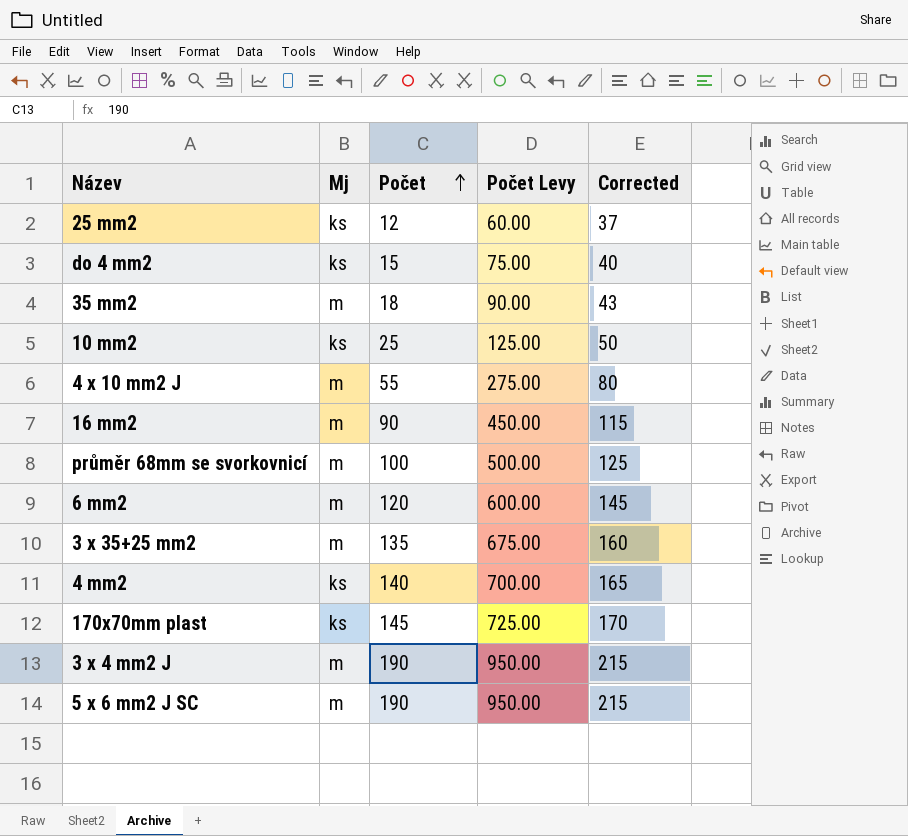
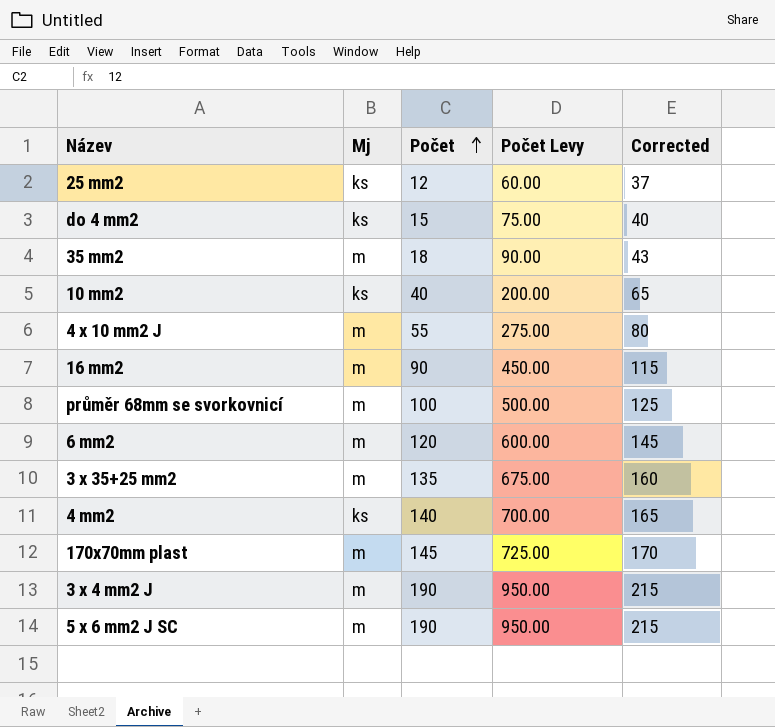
10 mm2 | Počet: 25 -> 40
10 mm2 | Počet Levy: 125.00 -> 200.00
10 mm2 | Corrected: 50 -> 65
170x70mm plast | Mj: ks -> m

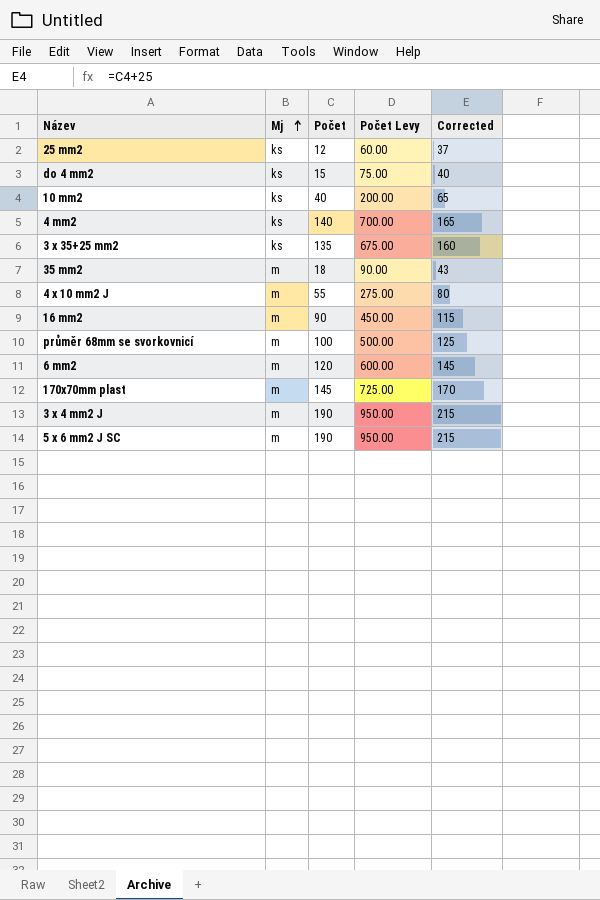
row order: Počet ascending -> Mj ascending
3 x 35+25 mm2 | Mj: m -> ks

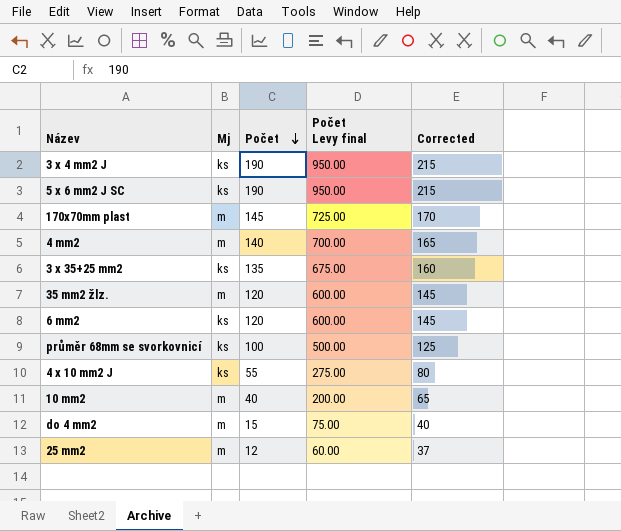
row order: Mj ascending -> Počet descending
column name: Počet Levy -> Počet Levy final
row 35 mm2: m | 18 | 90.00 | 43 -> none
row 16 mm2: m | 90 | 450.00 | 115 -> none
3 x 4 mm2 J | Mj: m -> ks
5 x 6 mm2 J SC | Mj: m -> ks
4 mm2 | Mj: ks -> m
row 35 mm2 žlz.: none -> m | 120 | 600.00 | 145
6 mm2 | Mj: m -> ks
průměr 68mm se svorkovnicí | Mj: m -> ks
4 x 10 mm2 J | Mj: m -> ks
10 mm2 | Mj: ks -> m
do 4 mm2 | Mj: ks -> m
25 mm2 | Mj: ks -> m

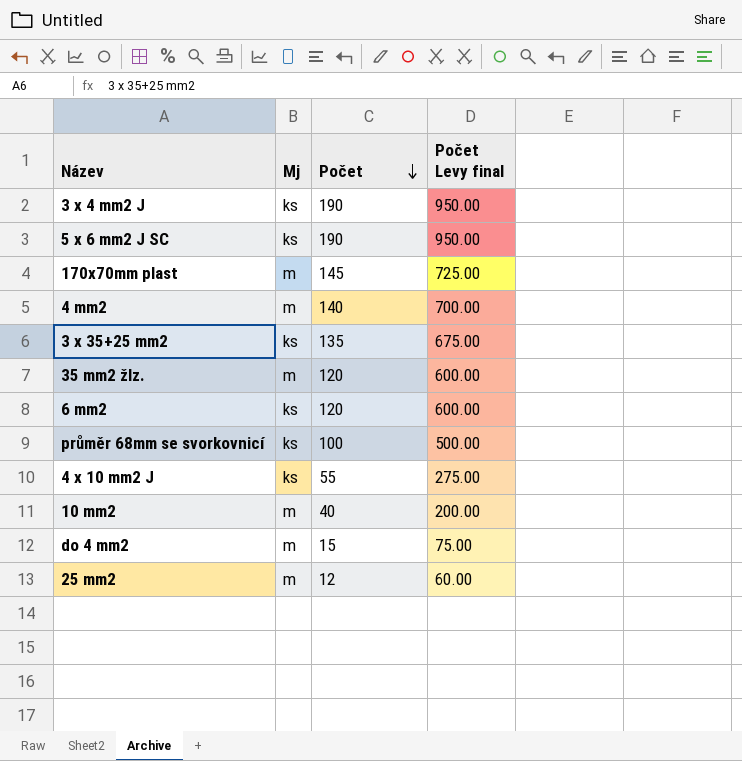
column Corrected | formula: [Počet] + 25 -> none

